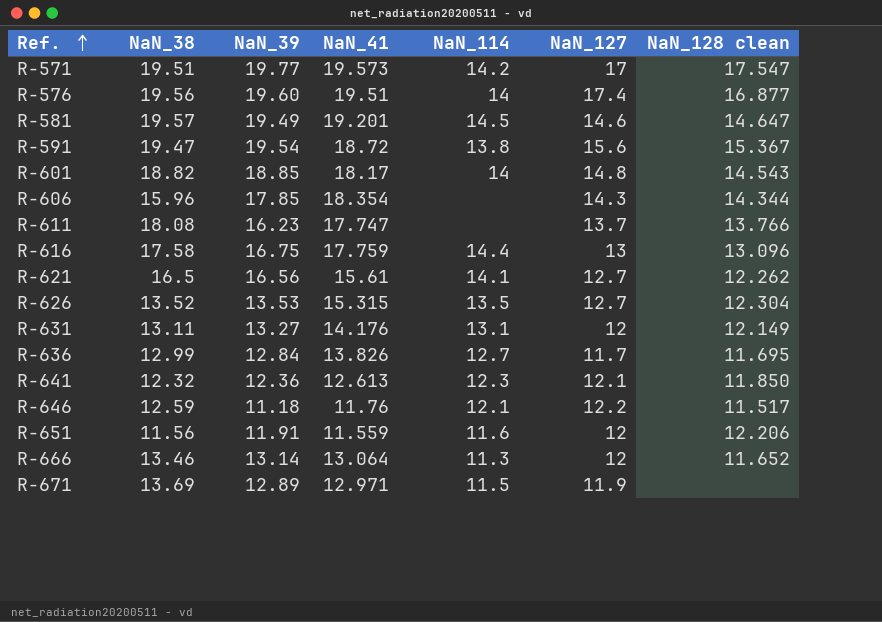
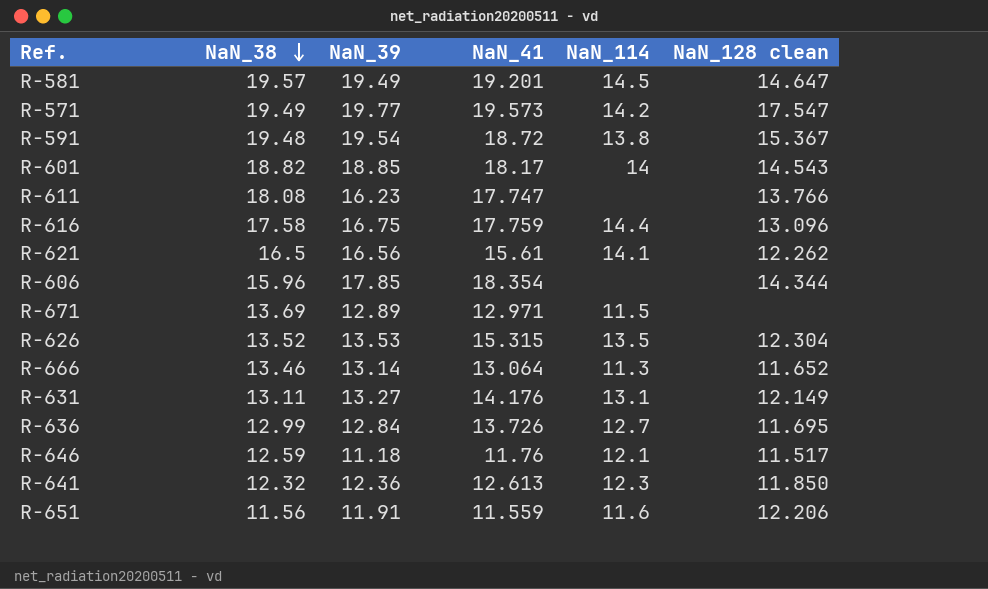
row order: Ref. ascending -> NaN_38 descending
column NaN_127 | position: 6 -> none
row R-576: 19.56 | 19.60 | 19.51 | 14 | 17.4 | 16.877 -> none
R-571 | NaN_38: 19.51 -> 19.49
R-591 | NaN_38: 19.47 -> 19.48
R-636 | NaN_41: 13.826 -> 13.726

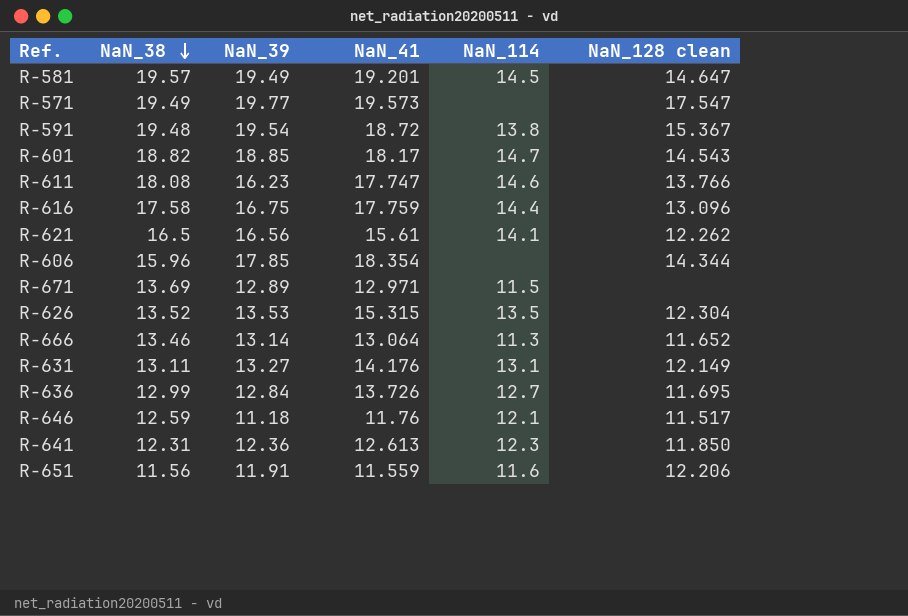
R-571 | NaN_114: 14.2 -> none
R-601 | NaN_114: 14 -> 14.7
R-611 | NaN_114: none -> 14.6
R-641 | NaN_38: 12.32 -> 12.31

